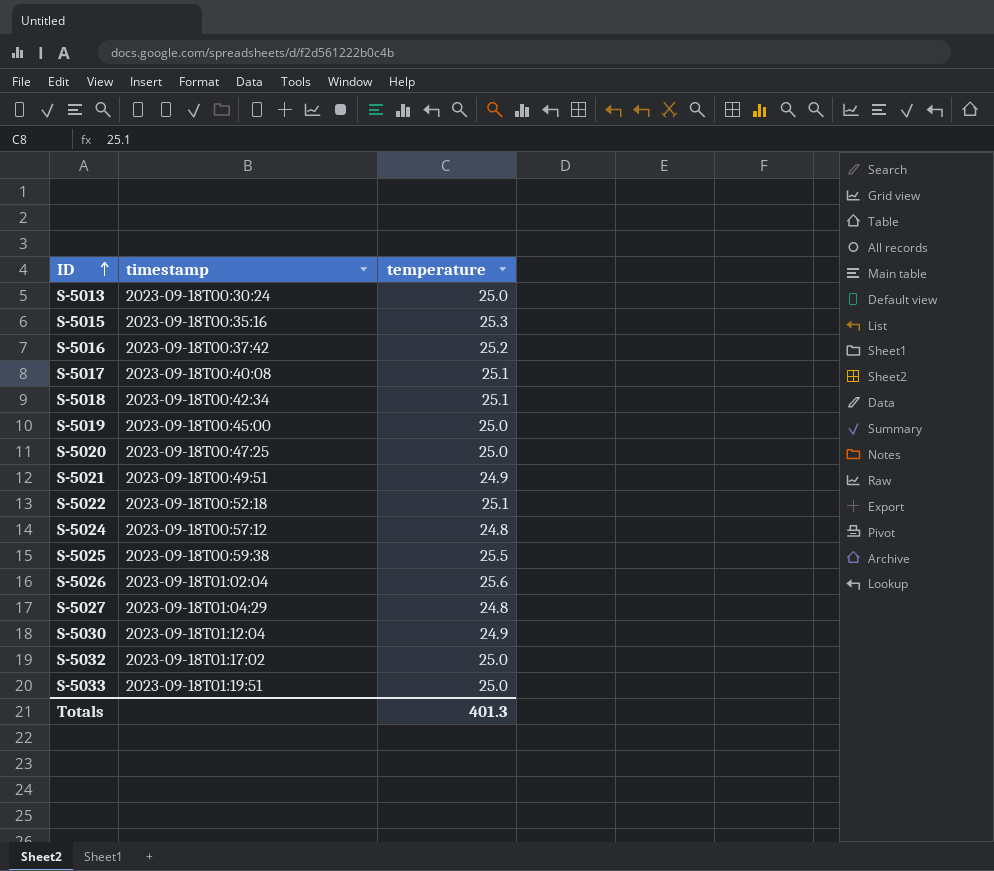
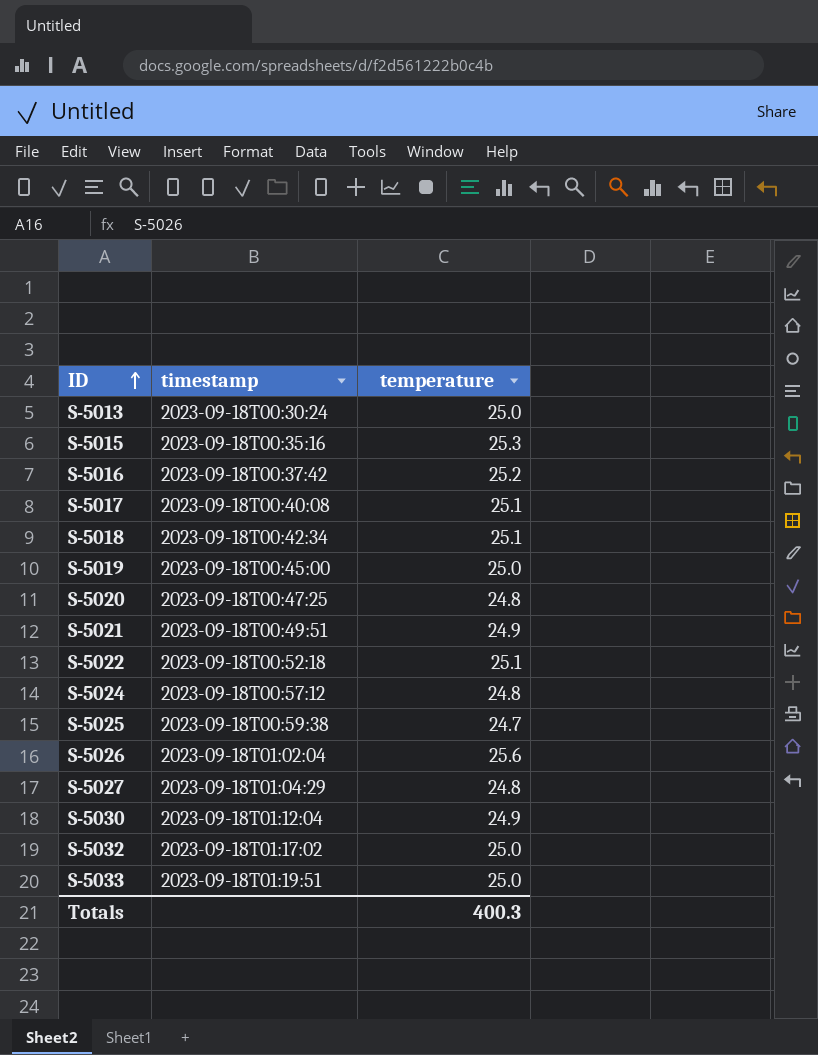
S-5020 | temperature: 25.0 -> 24.8
S-5025 | temperature: 25.5 -> 24.7
Totals | temperature: 401.3 -> 400.3

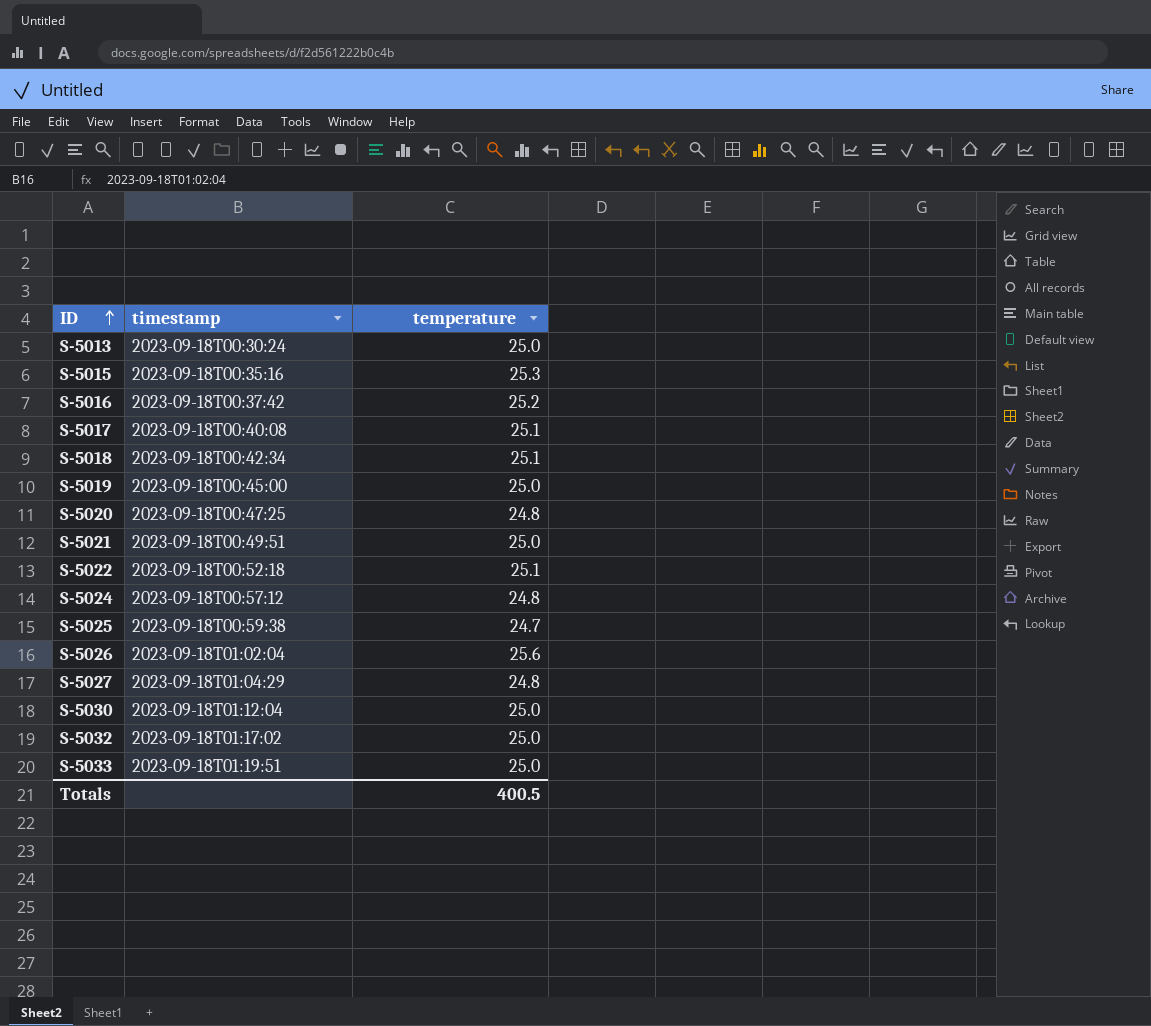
S-5021 | temperature: 24.9 -> 25.0
S-5030 | temperature: 24.9 -> 25.0
Totals | temperature: 400.3 -> 400.5

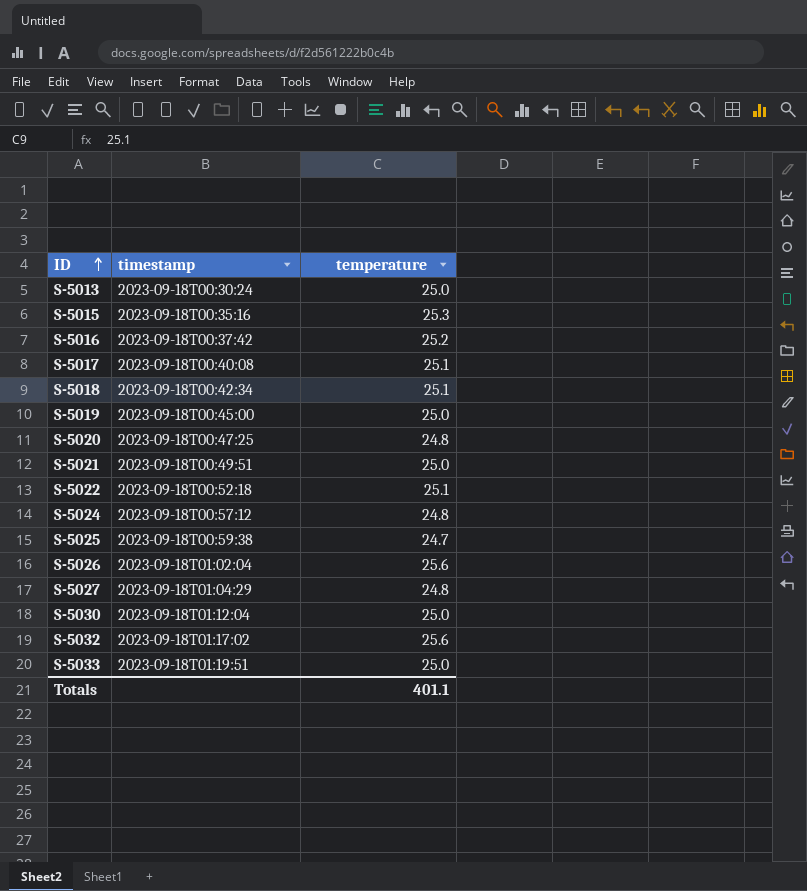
S-5032 | temperature: 25.0 -> 25.6
Totals | temperature: 400.5 -> 401.1

